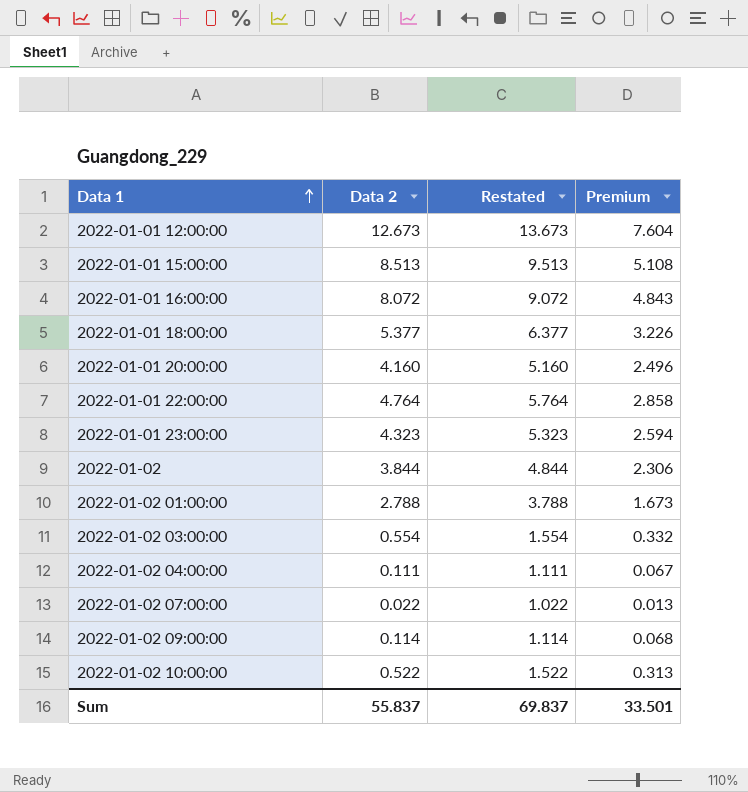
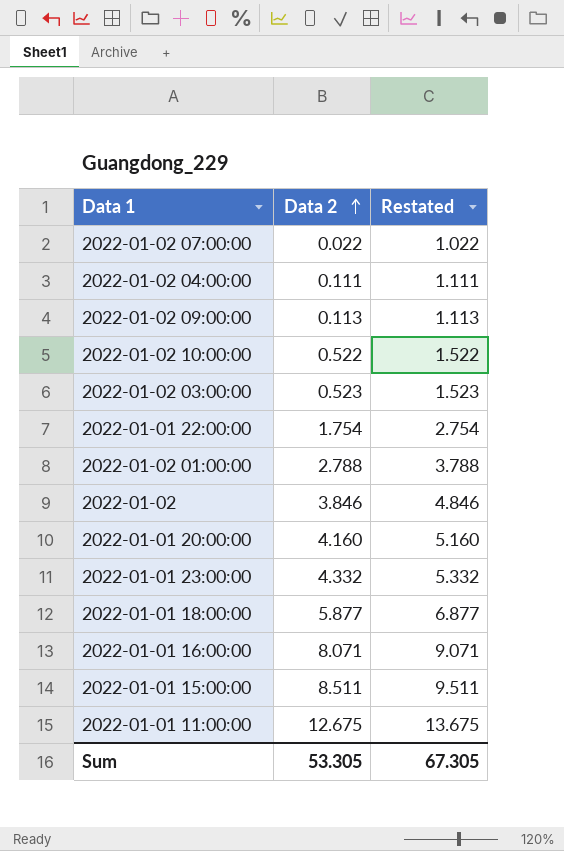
row order: Data 1 ascending -> Data 2 ascending
column Premium | formula: [Data 2] * 0.6 -> none
row 2022-01-01 12:00:00: 12.673 | 13.673 | 7.604 -> none
2022-01-02 09:00:00 | Data 2: 0.114 -> 0.113
2022-01-02 09:00:00 | Restated: 1.114 -> 1.113
2022-01-02 03:00:00 | Data 2: 0.554 -> 0.523
2022-01-02 03:00:00 | Restated: 1.554 -> 1.523
2022-01-01 22:00:00 | Data 2: 4.764 -> 1.754
2022-01-01 22:00:00 | Restated: 5.764 -> 2.754
2022-01-02 | Data 2: 3.844 -> 3.846
2022-01-02 | Restated: 4.844 -> 4.846
2022-01-01 23:00:00 | Data 2: 4.323 -> 4.332
2022-01-01 23:00:00 | Restated: 5.323 -> 5.332
2022-01-01 18:00:00 | Data 2: 5.377 -> 5.877
2022-01-01 18:00:00 | Restated: 6.377 -> 6.877
2022-01-01 16:00:00 | Data 2: 8.072 -> 8.071
2022-01-01 16:00:00 | Restated: 9.072 -> 9.071
2022-01-01 15:00:00 | Data 2: 8.513 -> 8.511
2022-01-01 15:00:00 | Restated: 9.513 -> 9.511
row 2022-01-01 11:00:00: none -> 12.675 | 13.675
Sum | Data 2: 55.837 -> 53.305
Sum | Restated: 69.837 -> 67.305

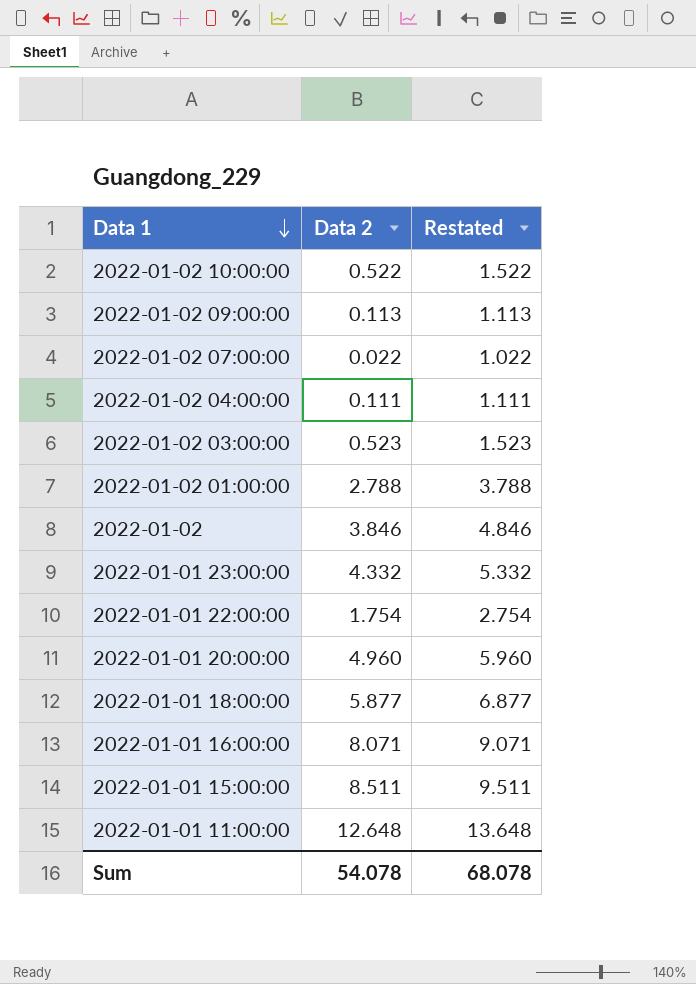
row order: Data 2 ascending -> Data 1 descending
2022-01-01 20:00:00 | Data 2: 4.160 -> 4.960
2022-01-01 20:00:00 | Restated: 5.160 -> 5.960
2022-01-01 11:00:00 | Data 2: 12.675 -> 12.648
2022-01-01 11:00:00 | Restated: 13.675 -> 13.648
Sum | Data 2: 53.305 -> 54.078
Sum | Restated: 67.305 -> 68.078

